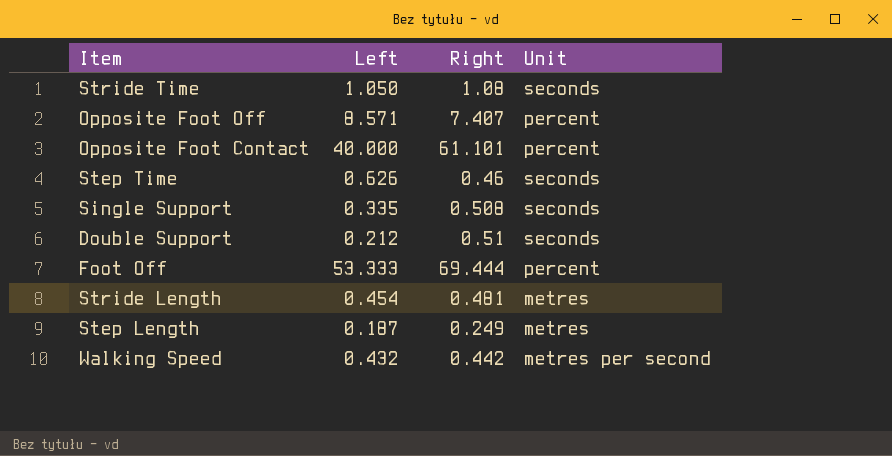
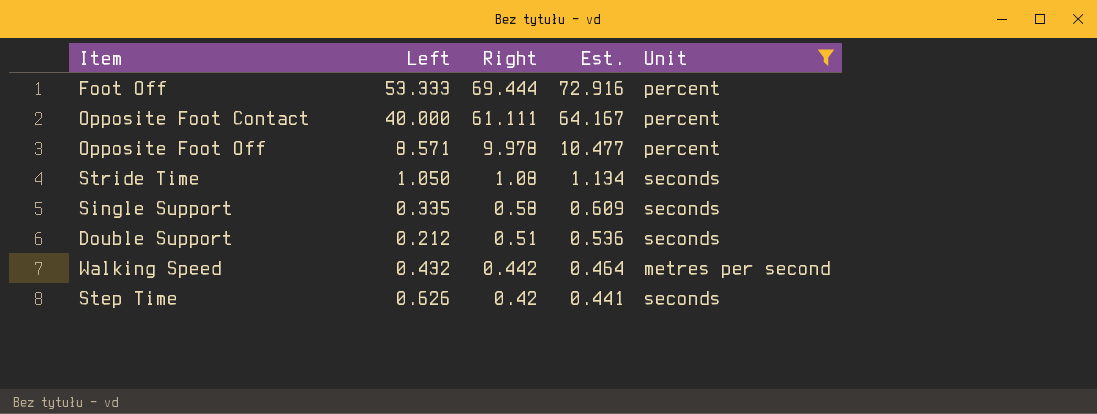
filter: none -> Unit != metres
row order: none -> Right descending
column Est. | formula: none -> [Right] * 1.05
Opposite Foot Contact | Right: 61.101 -> 61.111
Opposite Foot Off | Right: 7.407 -> 9.978
Single Support | Right: 0.508 -> 0.58
Step Time | Right: 0.46 -> 0.42

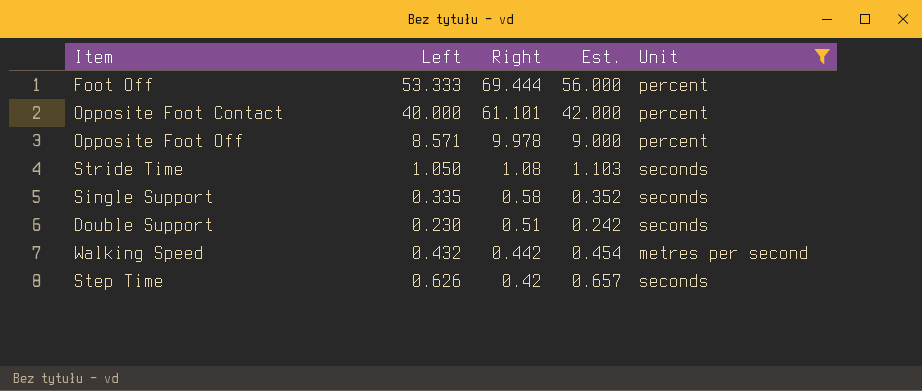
column Est. | formula: [Right] * 1.05 -> [Left] * 1.05
Opposite Foot Contact | Right: 61.111 -> 61.101
Double Support | Left: 0.212 -> 0.230

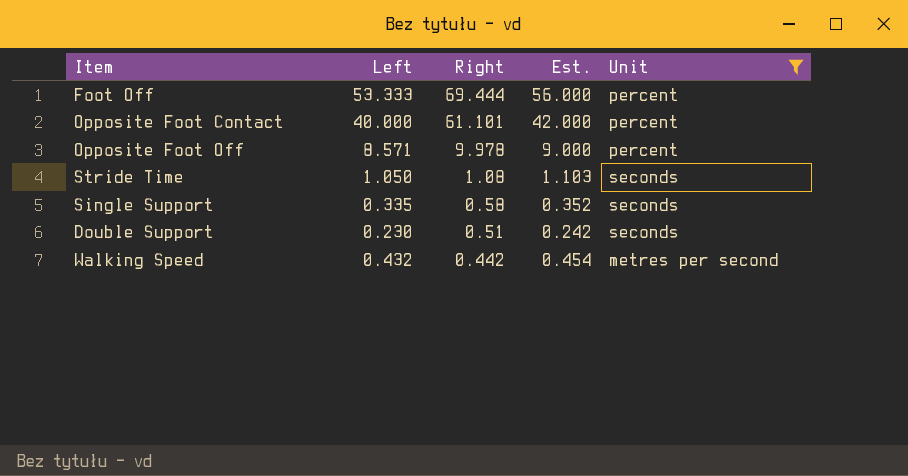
row Step Time: 0.626 | 0.42 | 0.657 | seconds -> none

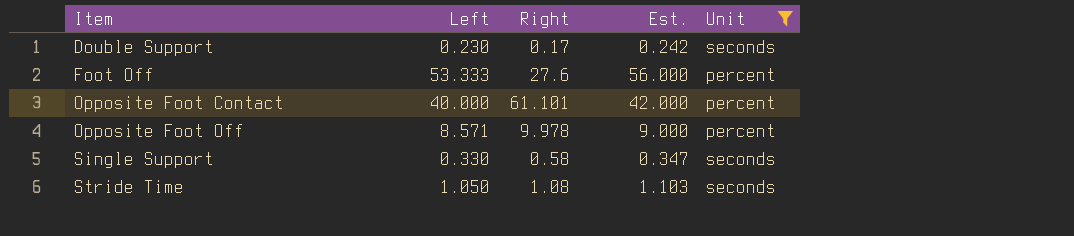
row order: Right descending -> Item ascending
row Walking Speed: 0.432 | 0.442 | 0.454 | metres per second -> none
Double Support | Right: 0.51 -> 0.17
Foot Off | Right: 69.444 -> 27.6
Single Support | Left: 0.335 -> 0.330
Single Support | Est.: 0.352 -> 0.347

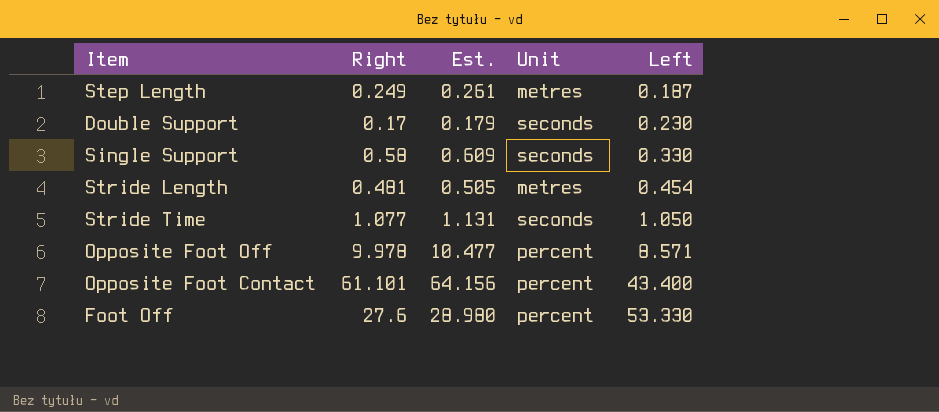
filter: Unit != metres -> none
row order: Item ascending -> Left ascending
column Est. | formula: [Left] * 1.05 -> [Right] * 1.05
column Left | position: 2 -> 5
Stride Time | Right: 1.08 -> 1.077
Opposite Foot Contact | Left: 40.000 -> 43.400
Foot Off | Left: 53.333 -> 53.330

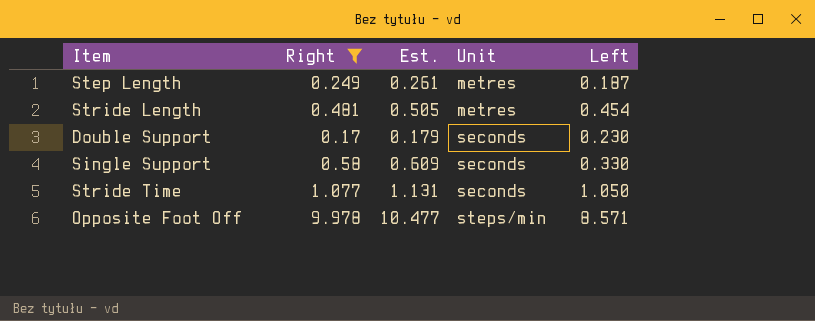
filter: none -> Right <= 9.978
row order: Left ascending -> Unit ascending
Opposite Foot Off | Unit: percent -> steps/min

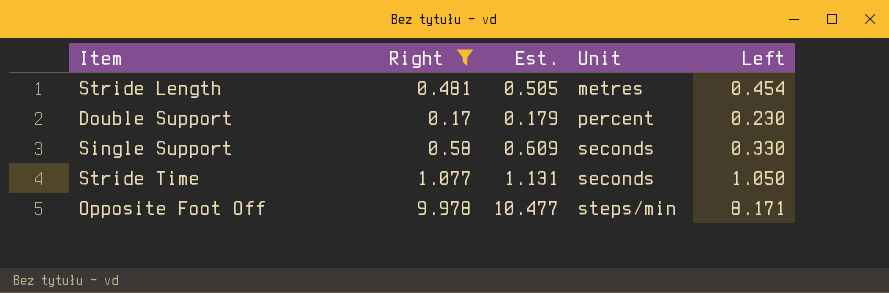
row Step Length: 0.249 | 0.261 | metres | 0.187 -> none
Double Support | Unit: seconds -> percent
Opposite Foot Off | Left: 8.571 -> 8.171

